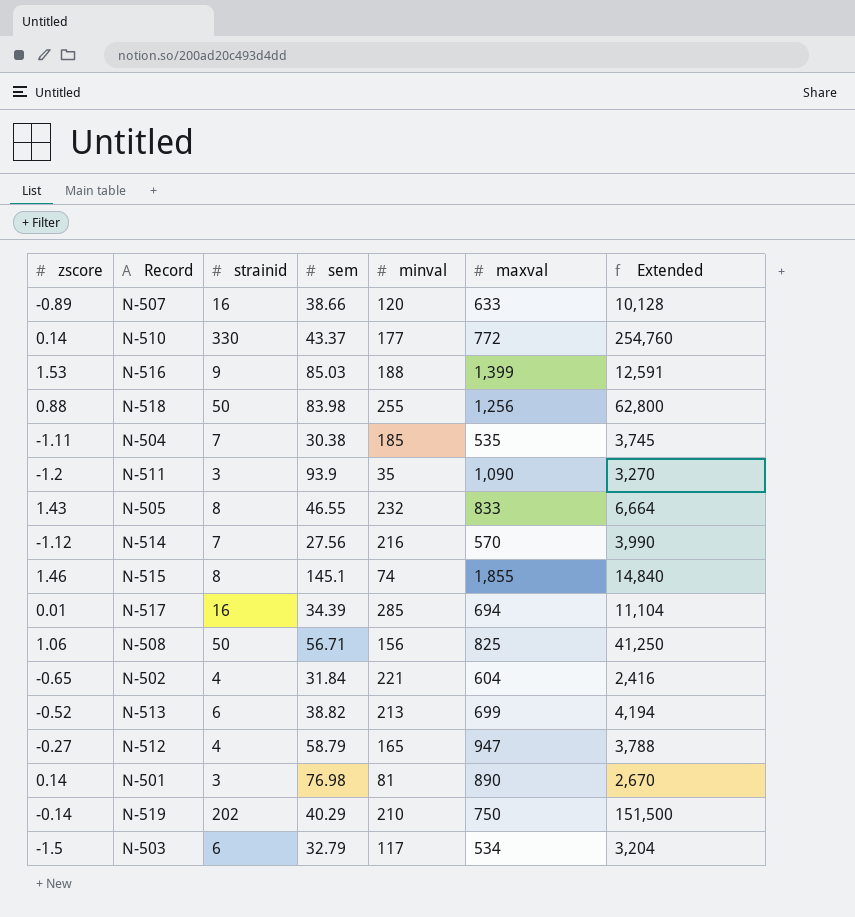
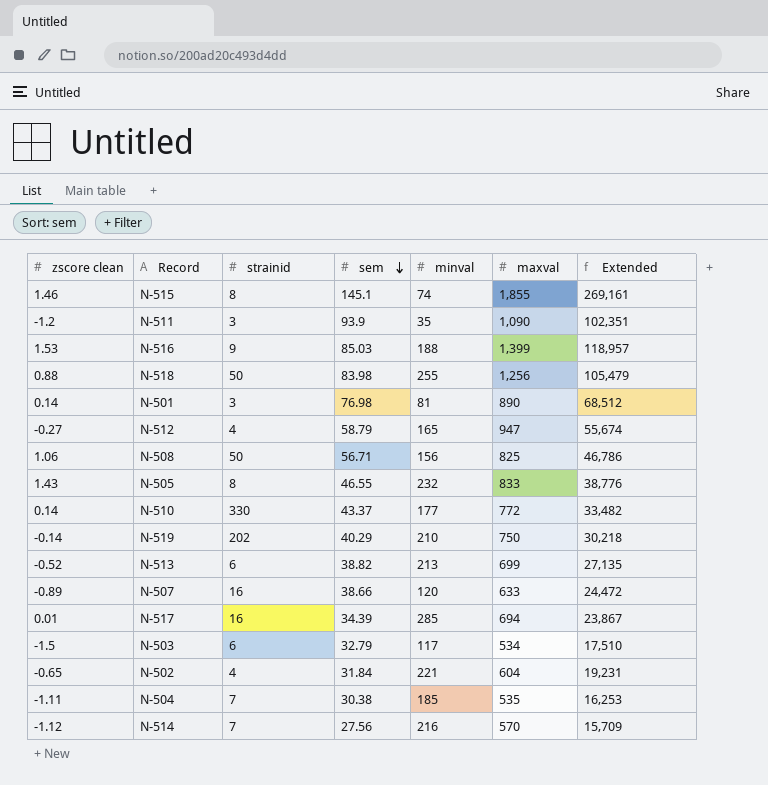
row order: none -> sem descending
column name: zscore -> zscore clean
column Extended | formula: [strainid] * [maxval] -> [sem] * [maxval]

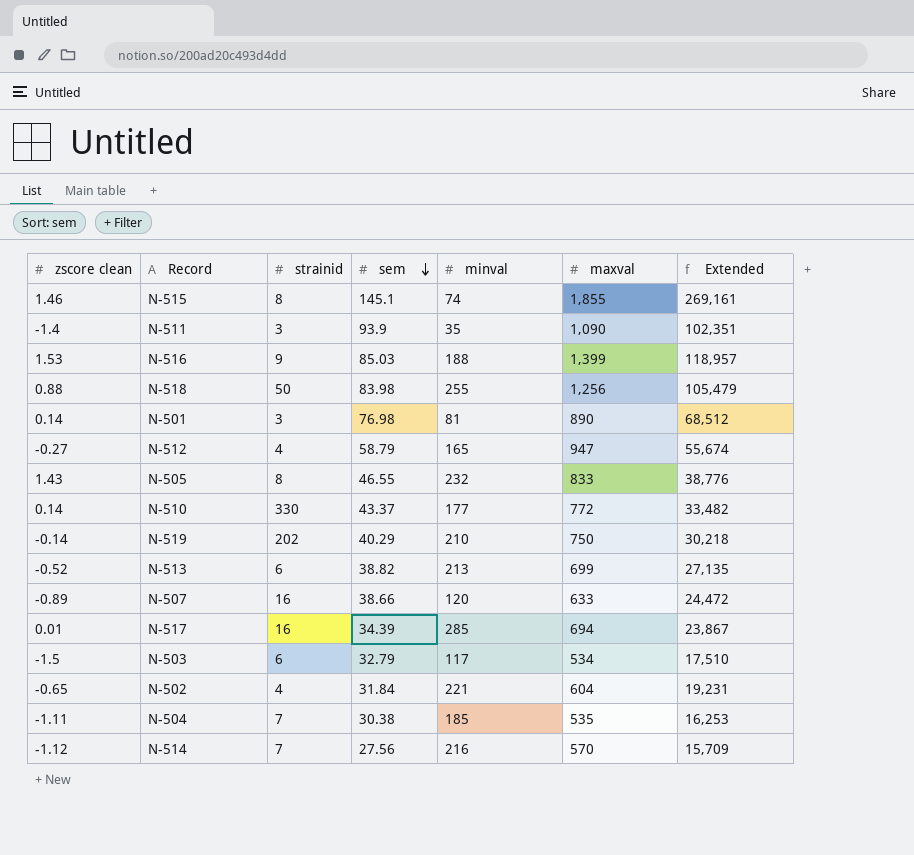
row N-508: 1.06 | 50 | 56.71 | 156 | 825 | 46,786 -> none
N-511 | zscore clean: -1.2 -> -1.4

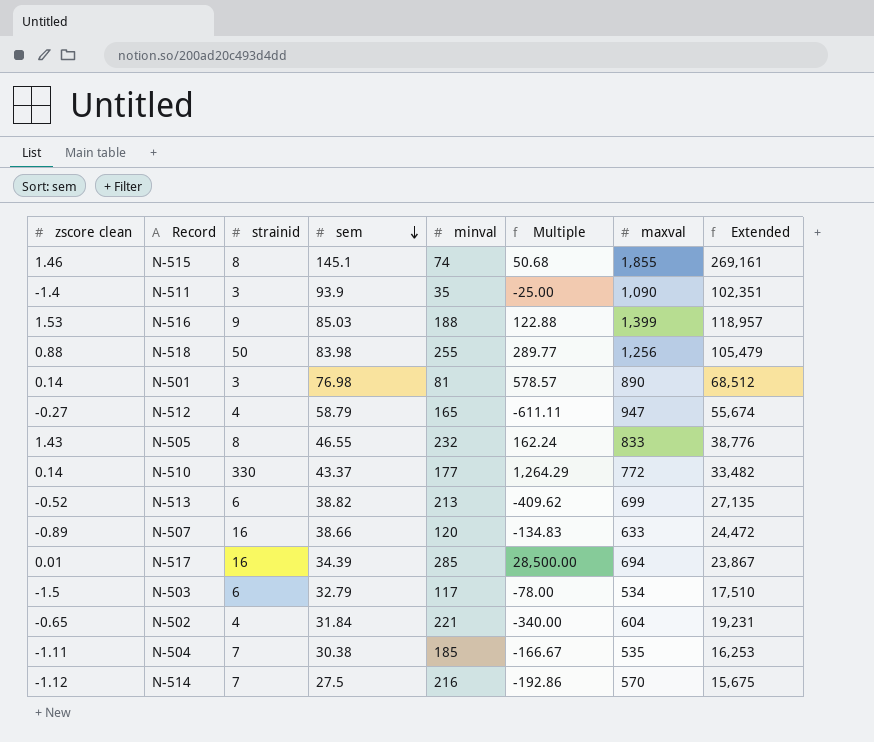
column Multiple | formula: none -> [minval] / [zscore clean]
row N-519: -0.14 | 202 | 40.29 | 210 | 750 | 30,218 -> none
N-514 | sem: 27.56 -> 27.5
N-514 | Extended: 15,709 -> 15,675

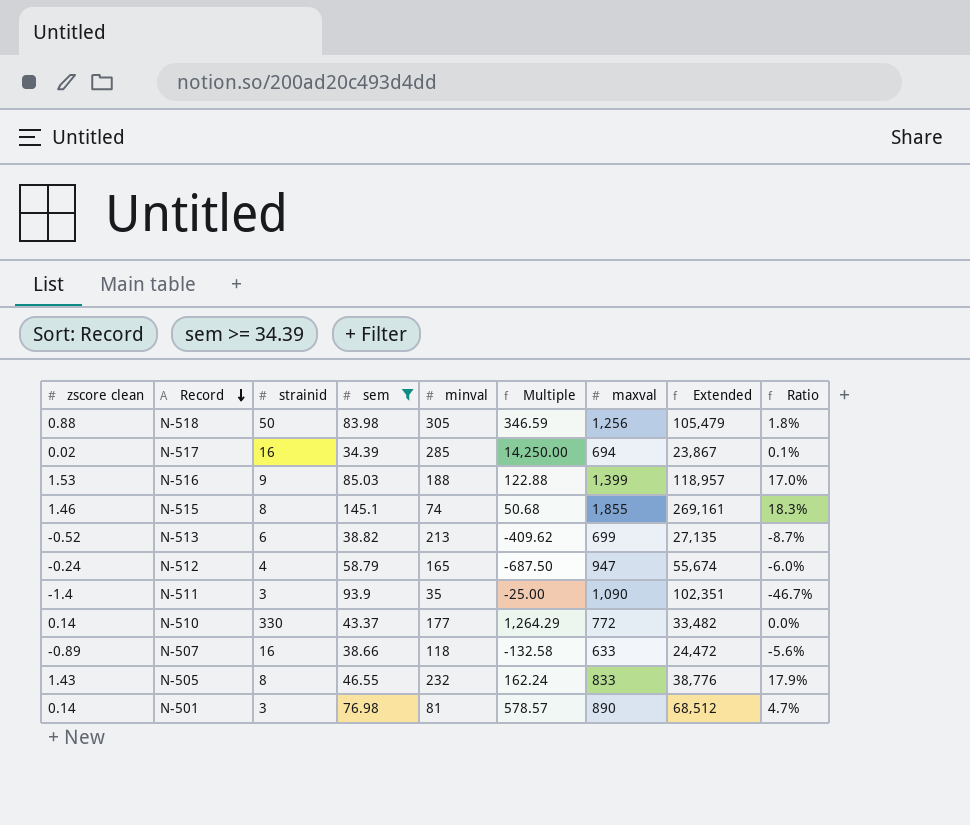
filter: none -> sem >= 34.39
row order: sem descending -> Record descending
column Ratio | formula: none -> [zscore clean] / [strainid]
N-518 | minval: 255 -> 305
N-518 | Multiple: 289.77 -> 346.59
N-517 | zscore clean: 0.01 -> 0.02
N-517 | Multiple: 28,500.00 -> 14,250.00
N-512 | zscore clean: -0.27 -> -0.24
N-512 | Multiple: -611.11 -> -687.50
N-507 | minval: 120 -> 118
N-507 | Multiple: -134.83 -> -132.58

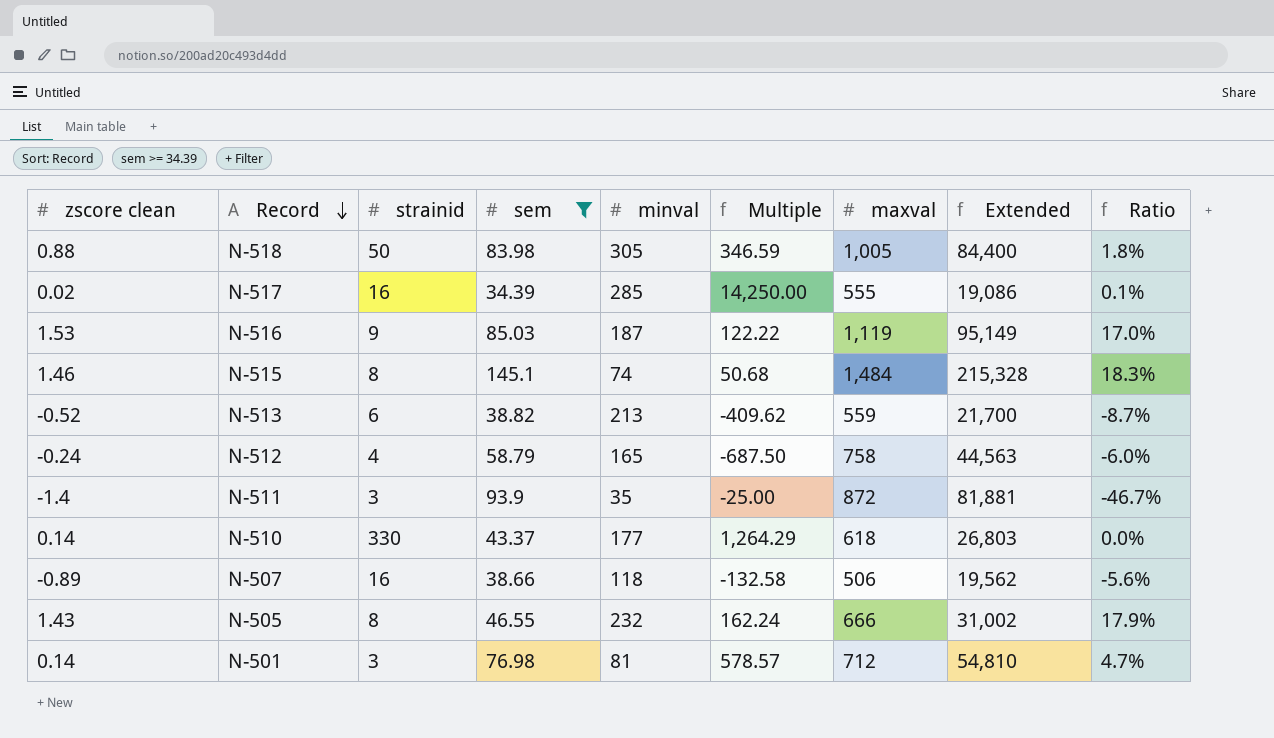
N-518 | maxval: 1,256 -> 1,005
N-518 | Extended: 105,479 -> 84,400
N-517 | maxval: 694 -> 555
N-517 | Extended: 23,867 -> 19,086
N-516 | minval: 188 -> 187
N-516 | Multiple: 122.88 -> 122.22
N-516 | maxval: 1,399 -> 1,119
N-516 | Extended: 118,957 -> 95,149
N-515 | maxval: 1,855 -> 1,484
N-515 | Extended: 269,161 -> 215,328
N-513 | maxval: 699 -> 559
N-513 | Extended: 27,135 -> 21,700
N-512 | maxval: 947 -> 758
N-512 | Extended: 55,674 -> 44,563
N-511 | maxval: 1,090 -> 872
N-511 | Extended: 102,351 -> 81,881
N-510 | maxval: 772 -> 618
N-510 | Extended: 33,482 -> 26,803
N-507 | maxval: 633 -> 506
N-507 | Extended: 24,472 -> 19,562
N-505 | maxval: 833 -> 666
N-505 | Extended: 38,776 -> 31,002
N-501 | maxval: 890 -> 712
N-501 | Extended: 68,512 -> 54,810

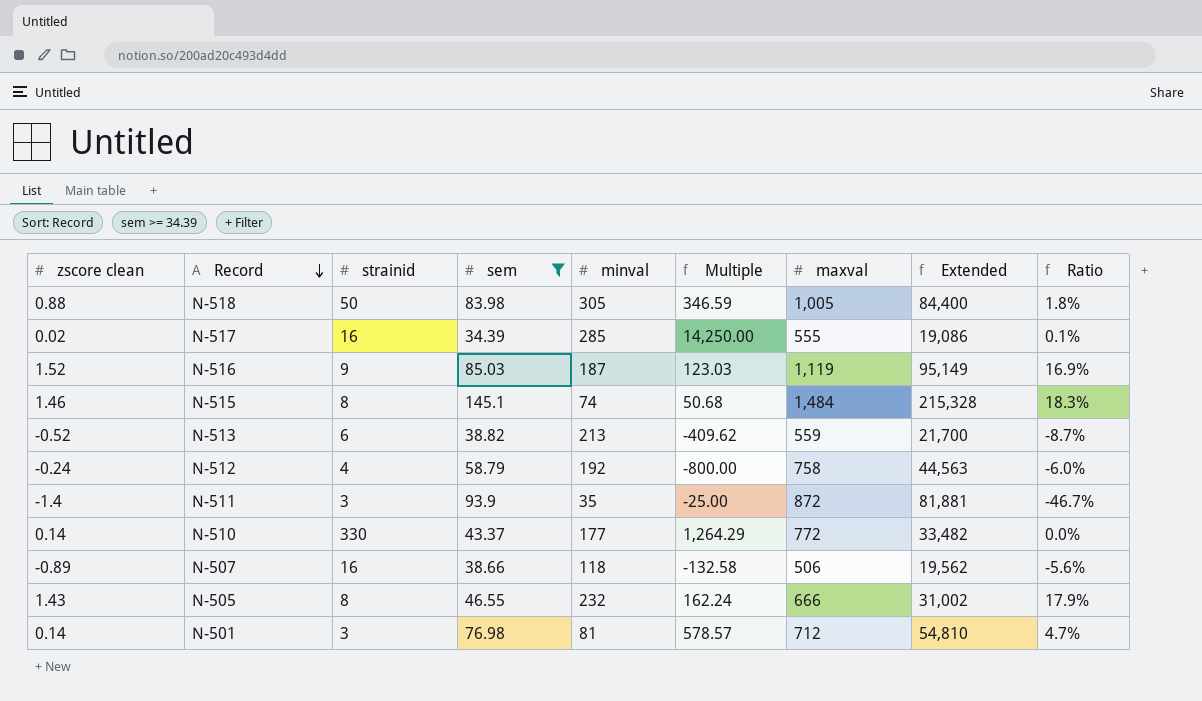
N-516 | zscore clean: 1.53 -> 1.52
N-516 | Multiple: 122.22 -> 123.03
N-516 | Ratio: 17.0% -> 16.9%
N-512 | minval: 165 -> 192
N-512 | Multiple: -687.50 -> -800.00
N-510 | maxval: 618 -> 772
N-510 | Extended: 26,803 -> 33,482

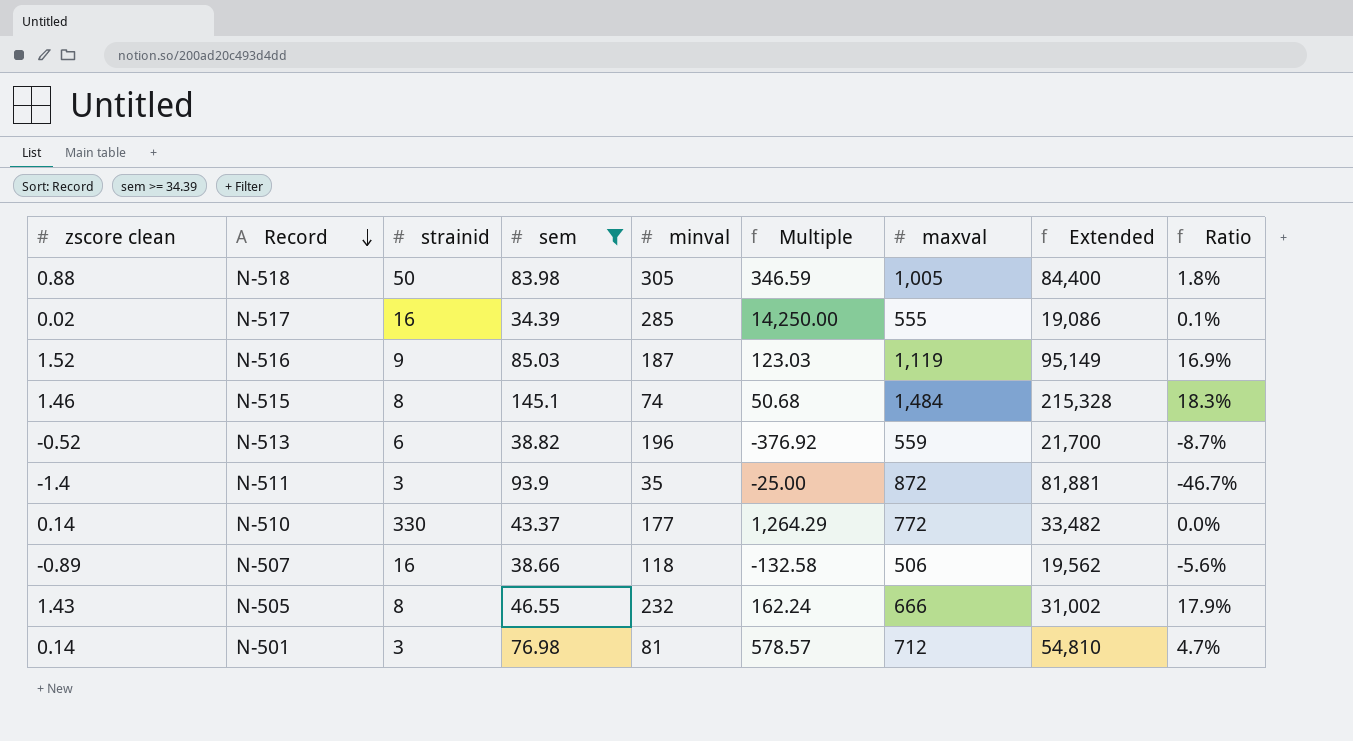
row N-512: -0.24 | 4 | 58.79 | 192 | -800.00 | 758 | 44,563 | -6.0% -> none
N-513 | minval: 213 -> 196
N-513 | Multiple: -409.62 -> -376.92

